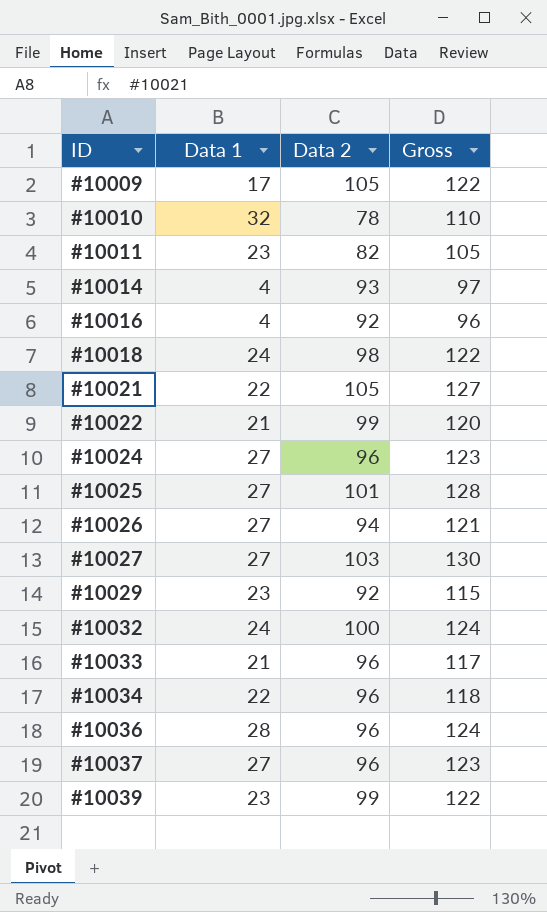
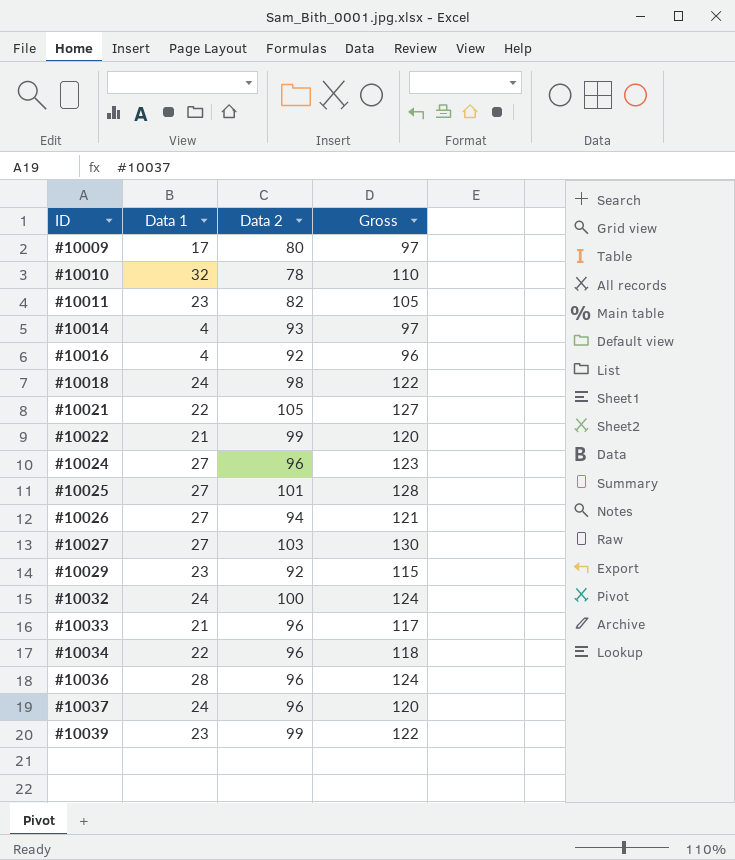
#10009 | Data 2: 105 -> 80
#10009 | Gross: 122 -> 97
#10037 | Data 1: 27 -> 24
#10037 | Gross: 123 -> 120

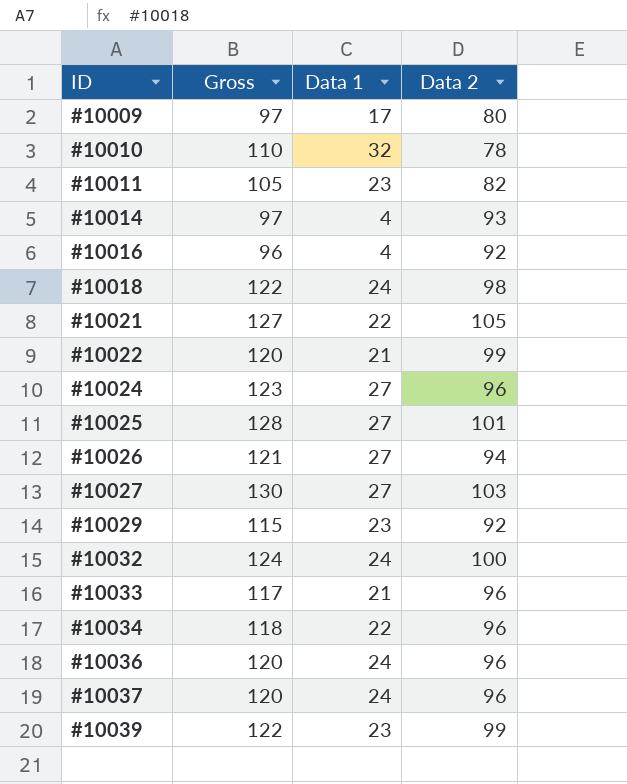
column Gross | position: 4 -> 2
#10036 | Gross: 124 -> 120
#10036 | Data 1: 28 -> 24

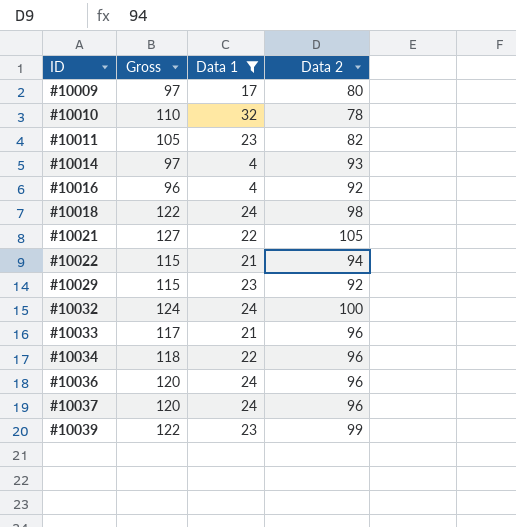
filter: none -> Data 1 != 27
#10022 | Gross: 120 -> 115
#10022 | Data 2: 99 -> 94

